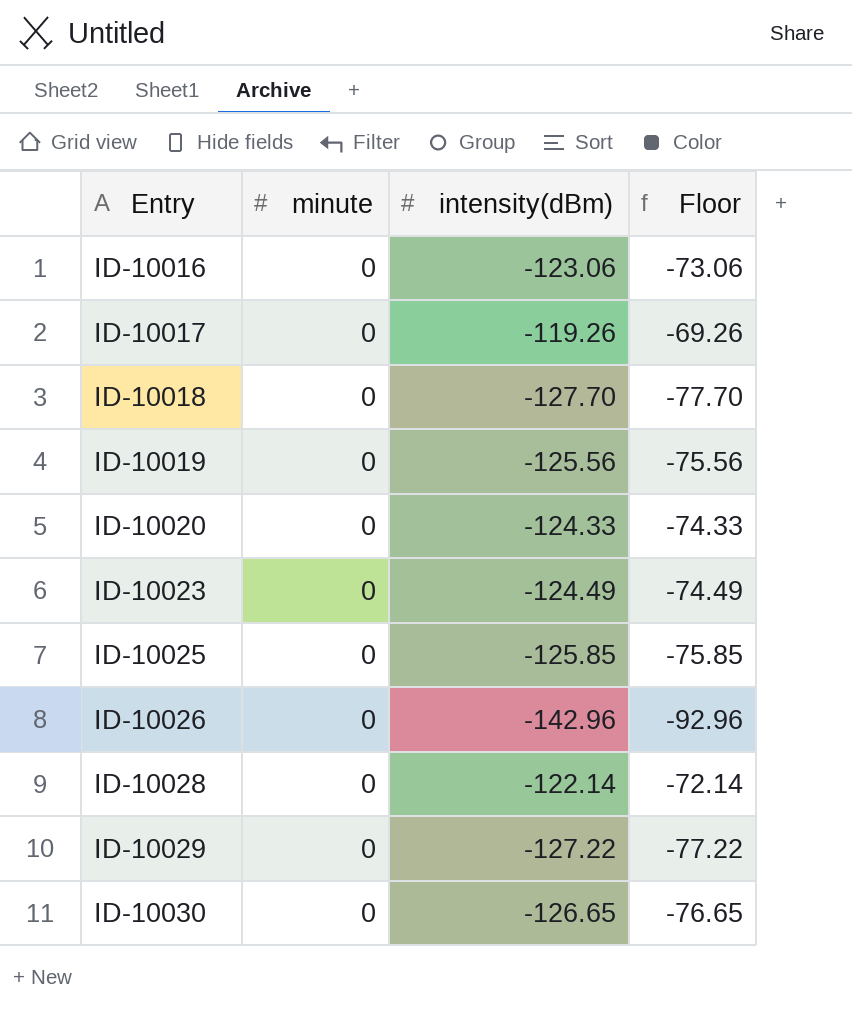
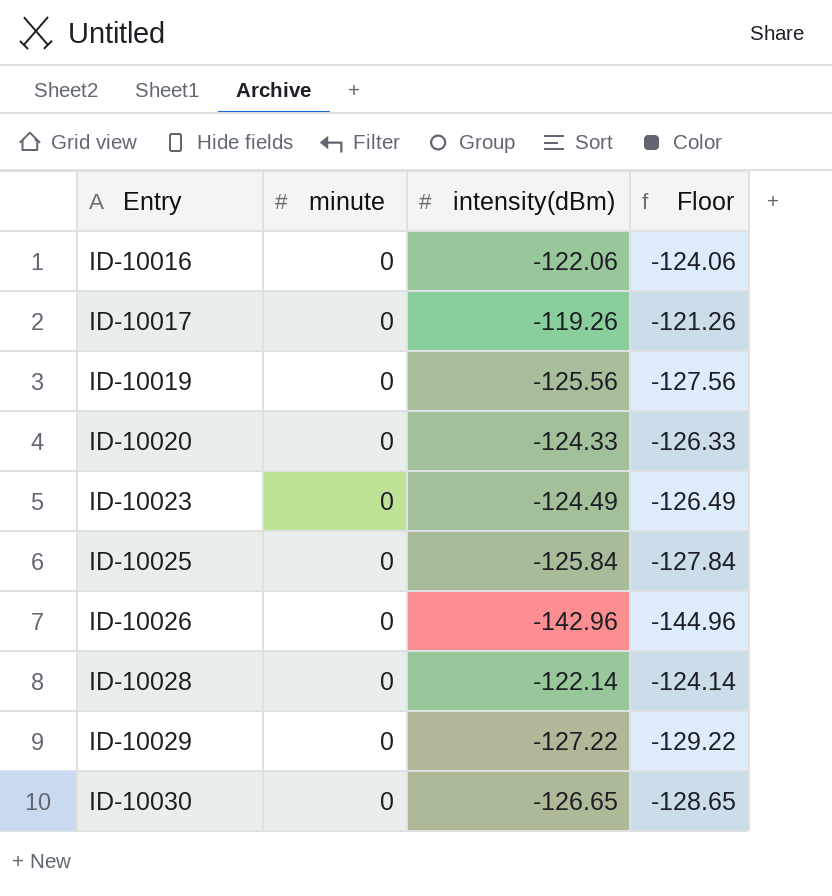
column Floor | formula: [intensity(dBm)] + 50 -> [intensity(dBm)] - 2
row ID-10018: 0 | -127.70 | -77.70 -> none
ID-10016 | intensity(dBm): -123.06 -> -122.06
ID-10025 | intensity(dBm): -125.85 -> -125.84

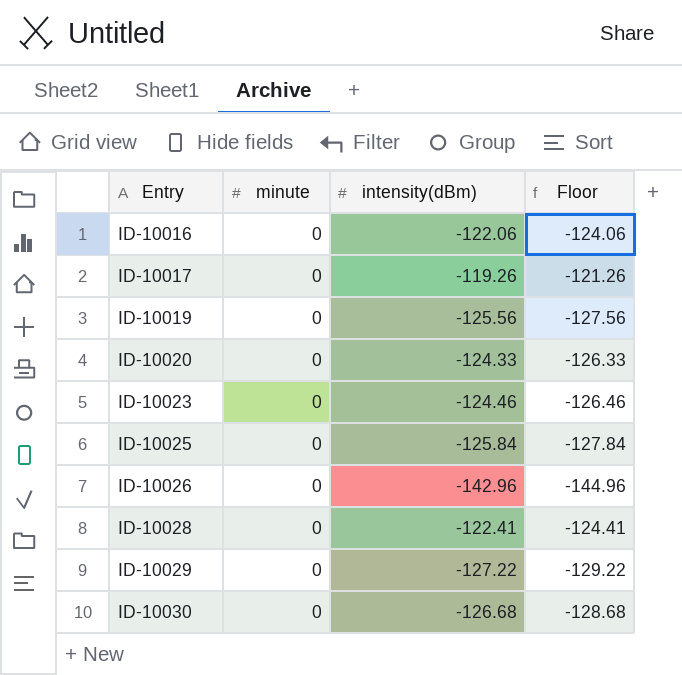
ID-10023 | intensity(dBm): -124.49 -> -124.46
ID-10023 | Floor: -126.49 -> -126.46
ID-10028 | intensity(dBm): -122.14 -> -122.41
ID-10028 | Floor: -124.14 -> -124.41
ID-10030 | intensity(dBm): -126.65 -> -126.68
ID-10030 | Floor: -128.65 -> -128.68

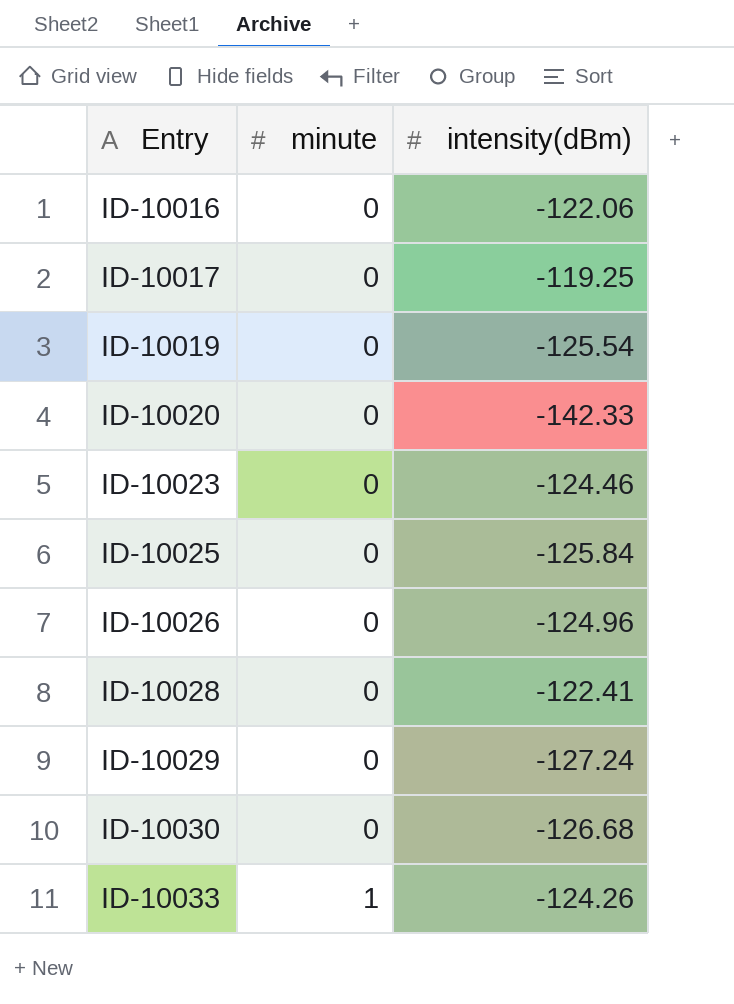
column Floor | formula: [intensity(dBm)] - 2 -> none
ID-10017 | intensity(dBm): -119.26 -> -119.25
ID-10019 | intensity(dBm): -125.56 -> -125.54
ID-10020 | intensity(dBm): -124.33 -> -142.33
ID-10026 | intensity(dBm): -142.96 -> -124.96
ID-10029 | intensity(dBm): -127.22 -> -127.24
row ID-10033: none -> 1 | -124.26

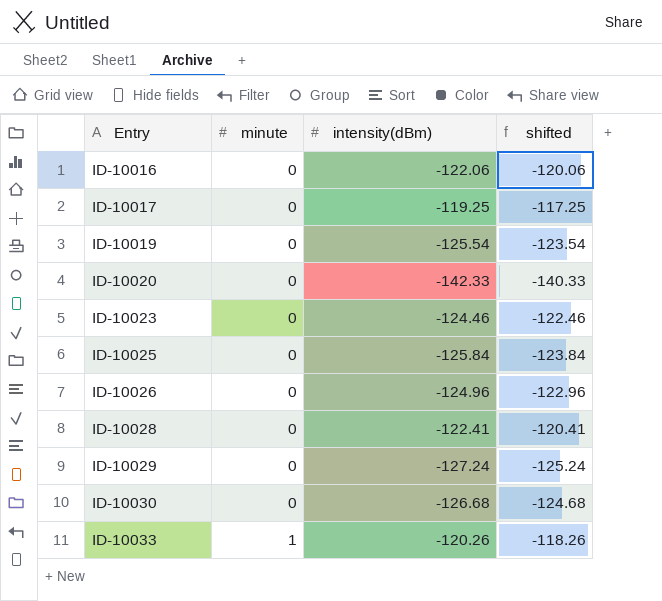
column shifted | formula: none -> [intensity(dBm)] + 2
ID-10033 | intensity(dBm): -124.26 -> -120.26

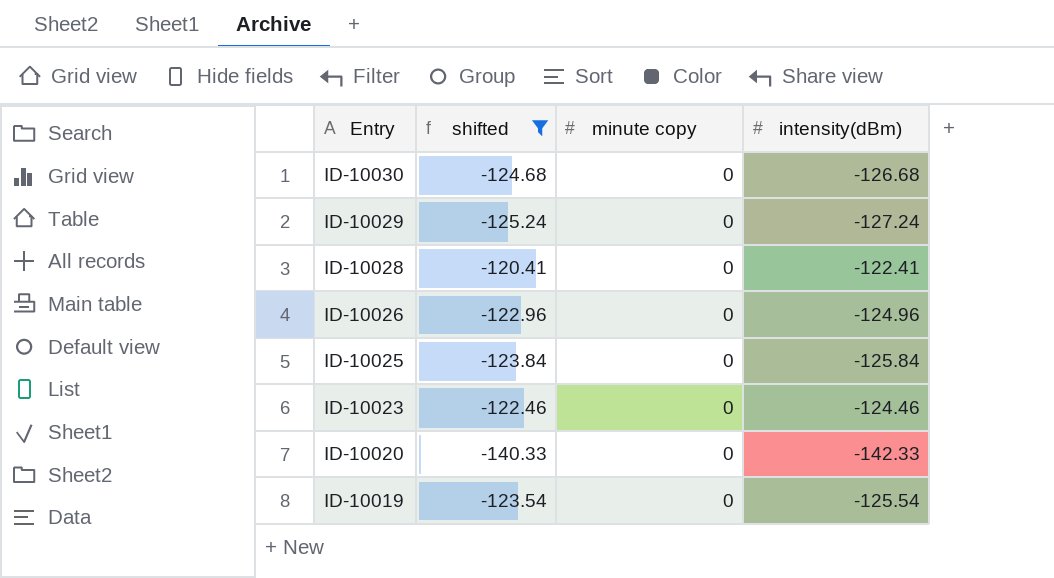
filter: none -> shifted <= -120.41
row order: Entry ascending -> Entry descending
column shifted | position: 4 -> 2
column name: minute -> minute copy

